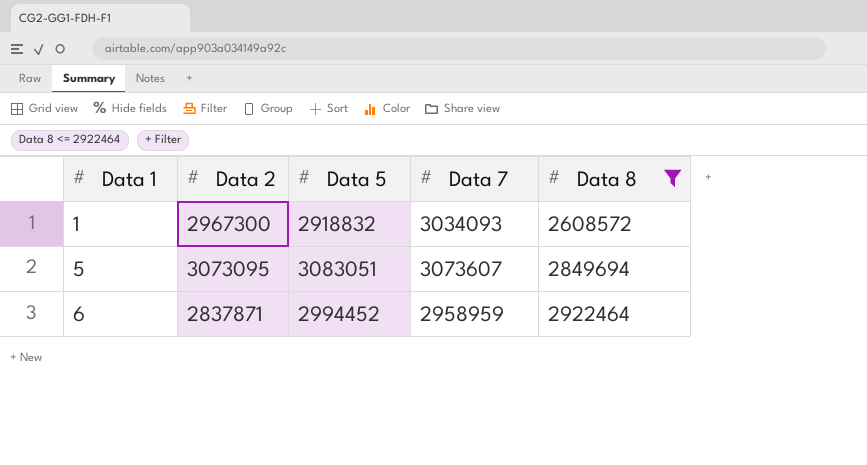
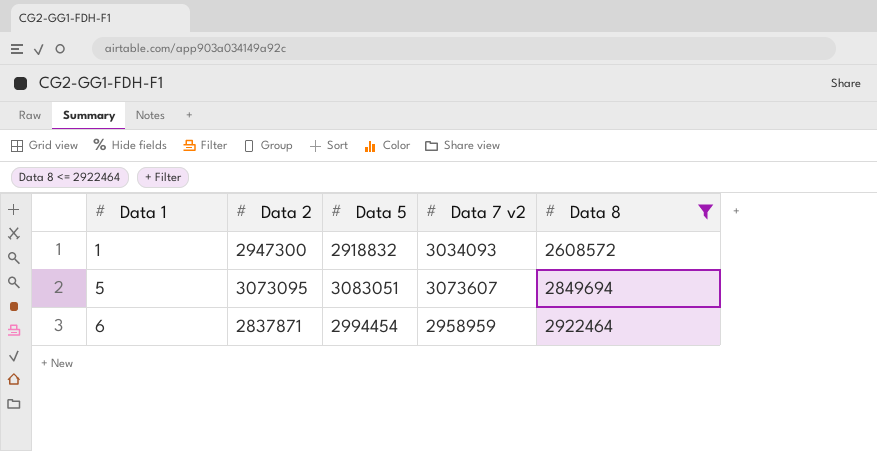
column name: Data 7 -> Data 7 v2
1 | Data 2: 2967300 -> 2947300
6 | Data 5: 2994452 -> 2994454

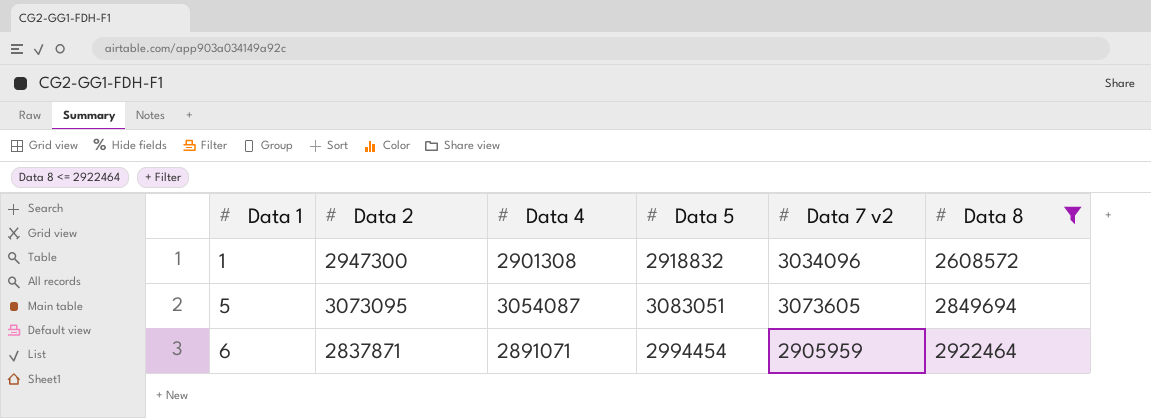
column Data 4 | position: none -> 3
1 | Data 7 v2: 3034093 -> 3034096
5 | Data 7 v2: 3073607 -> 3073605
6 | Data 7 v2: 2958959 -> 2905959

